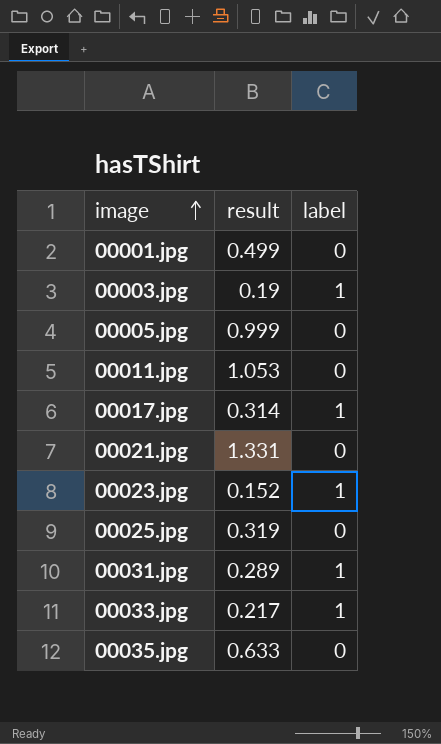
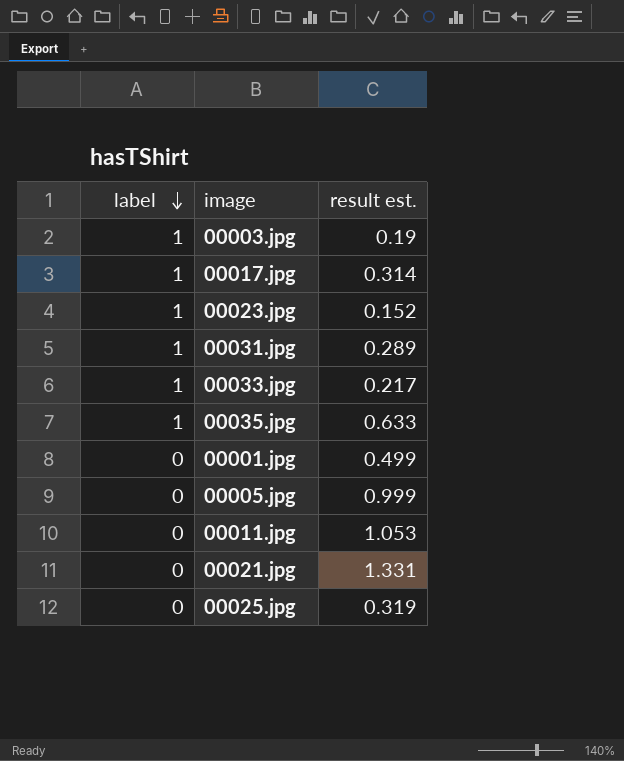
row order: image ascending -> label descending
column label | position: 3 -> 1
column name: result -> result est.
00035.jpg | label: 0 -> 1

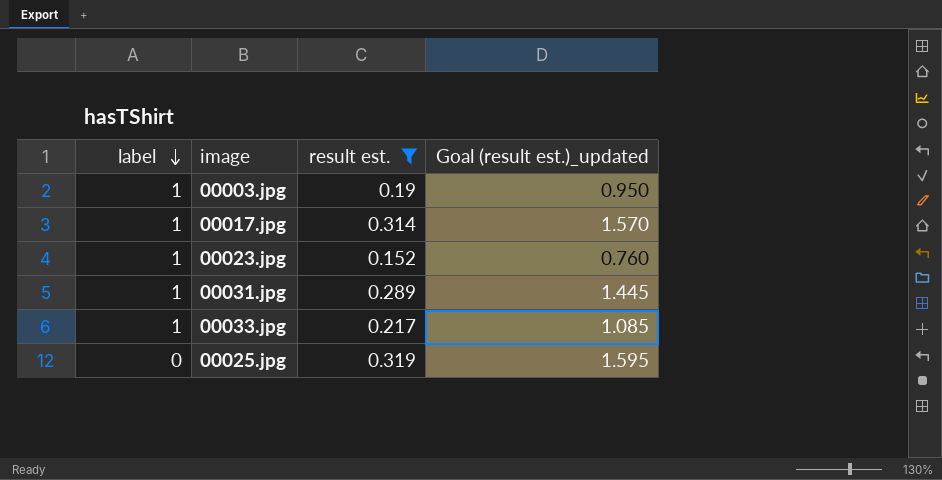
filter: none -> result est. <= 0.319
column Goal (result est.)_updated | formula: none -> [result est.] * 5

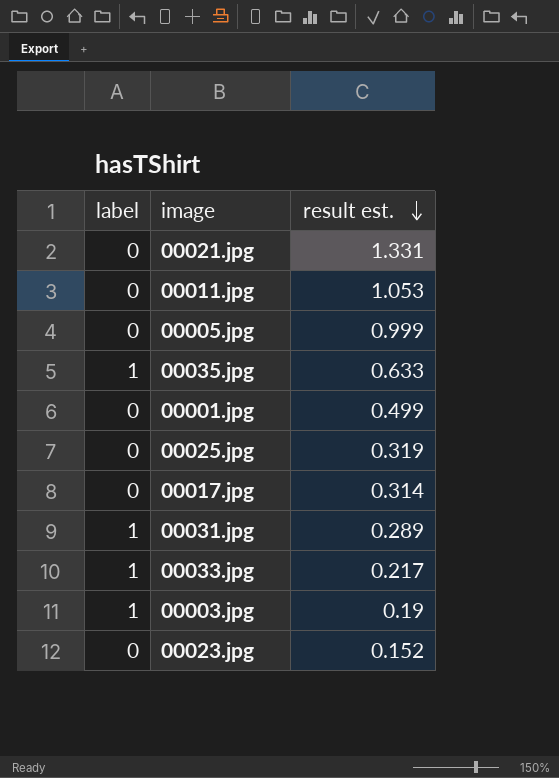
filter: result est. <= 0.319 -> none
row order: label descending -> result est. descending
column Goal (result est.)_updated | formula: [result est.] * 5 -> none
00017.jpg | label: 1 -> 0
00023.jpg | label: 1 -> 0

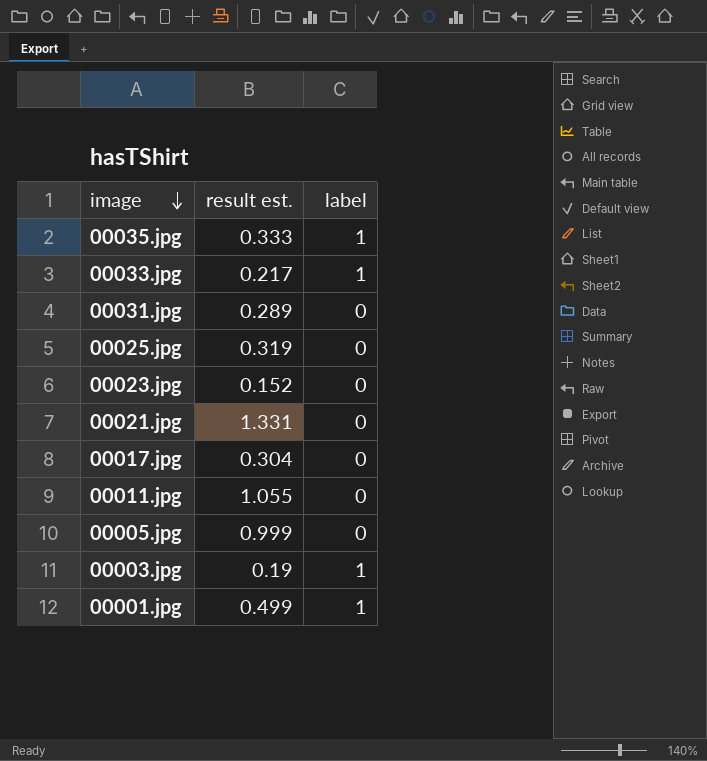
row order: result est. descending -> image descending
column label | position: 1 -> 3
00035.jpg | result est.: 0.633 -> 0.333
00031.jpg | label: 1 -> 0
00017.jpg | result est.: 0.314 -> 0.304
00011.jpg | result est.: 1.053 -> 1.055
00001.jpg | label: 0 -> 1

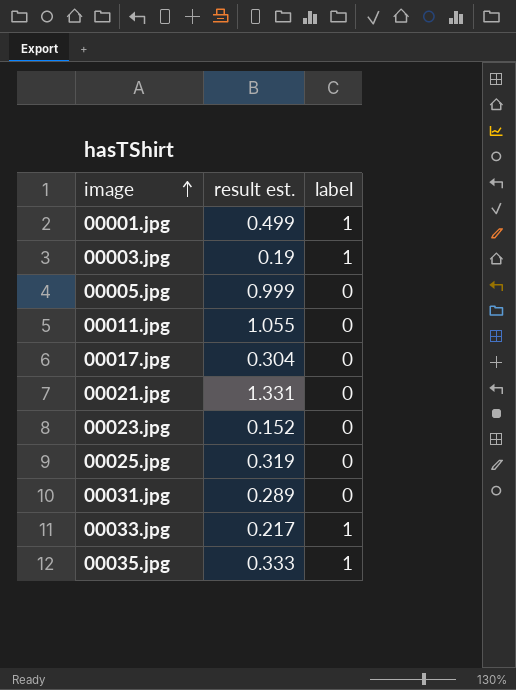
row order: image descending -> image ascending

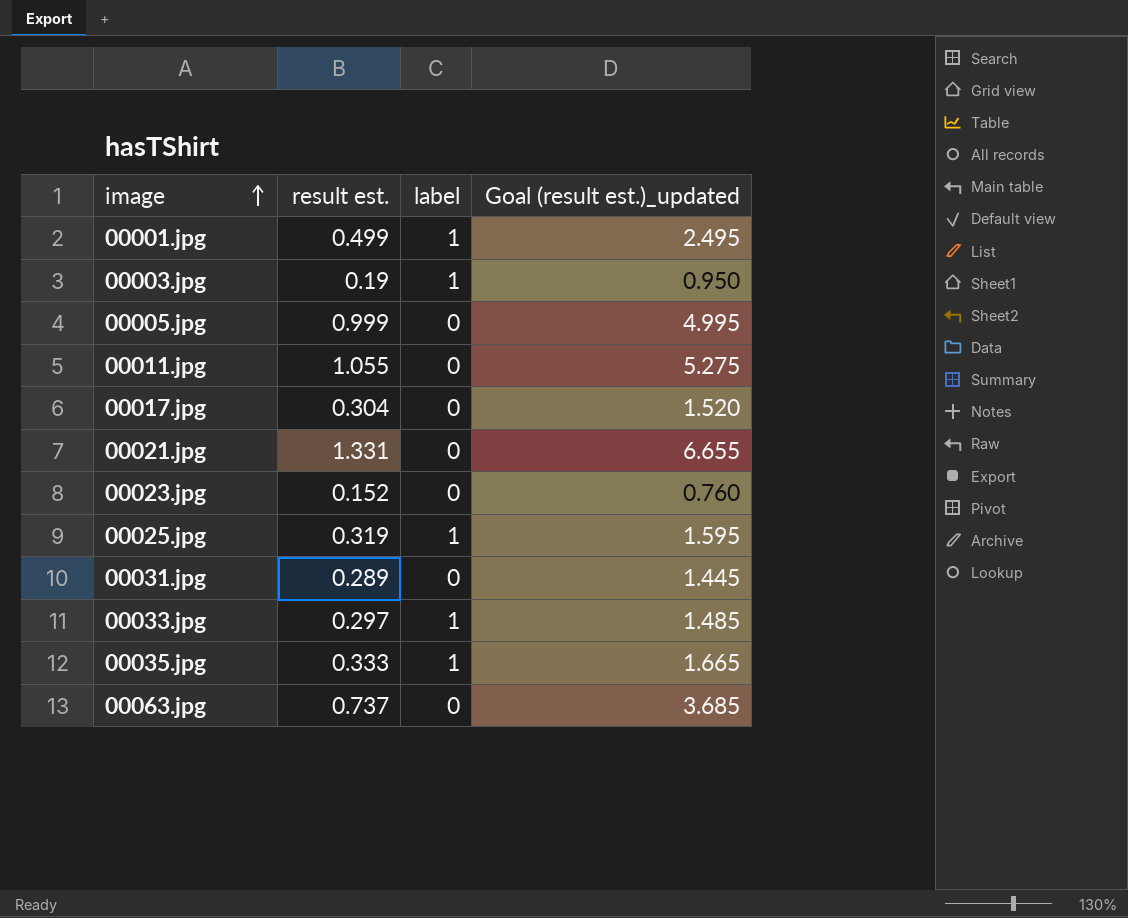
column Goal (result est.)_updated | formula: none -> [result est.] * 5
00025.jpg | label: 0 -> 1
00033.jpg | result est.: 0.217 -> 0.297
row 00063.jpg: none -> 0.737 | 0 | 3.685

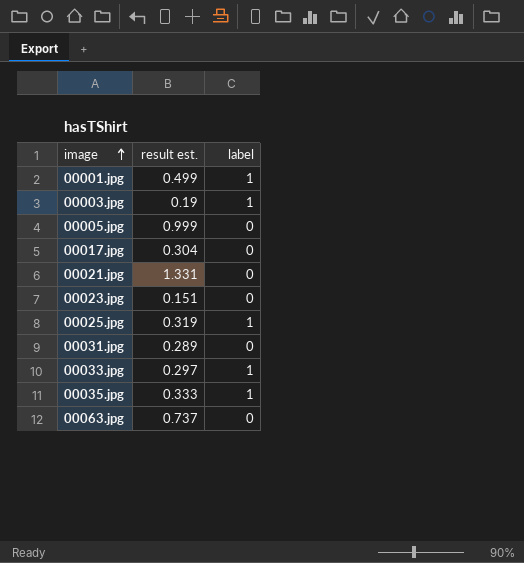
column Goal (result est.)_updated | formula: [result est.] * 5 -> none
row 00011.jpg: 1.055 | 0 | 5.275 -> none
00023.jpg | result est.: 0.152 -> 0.151

